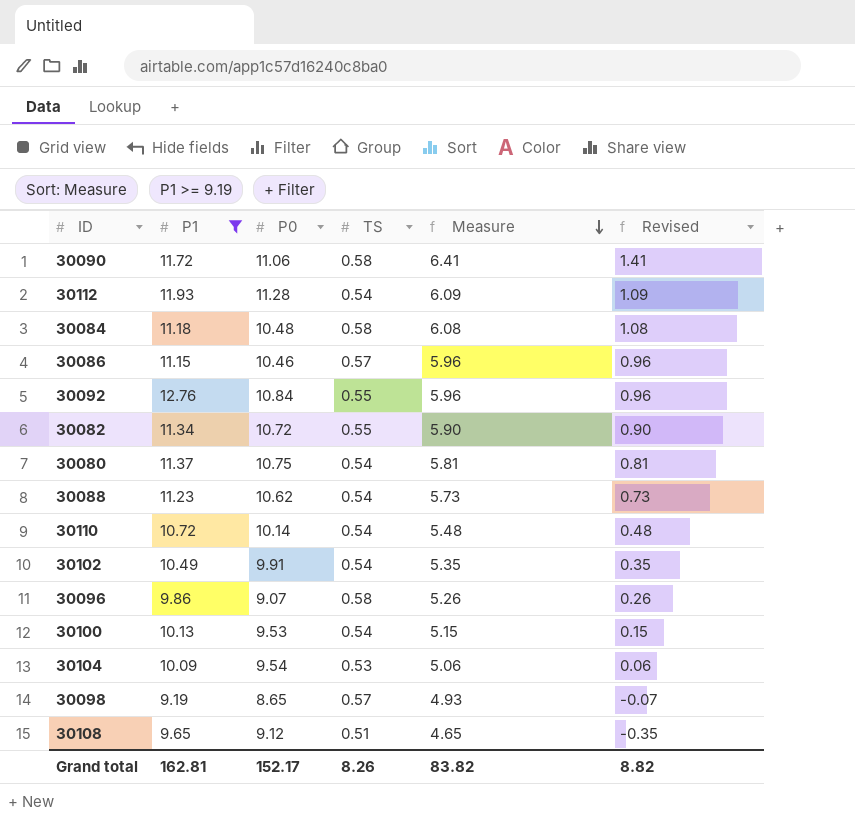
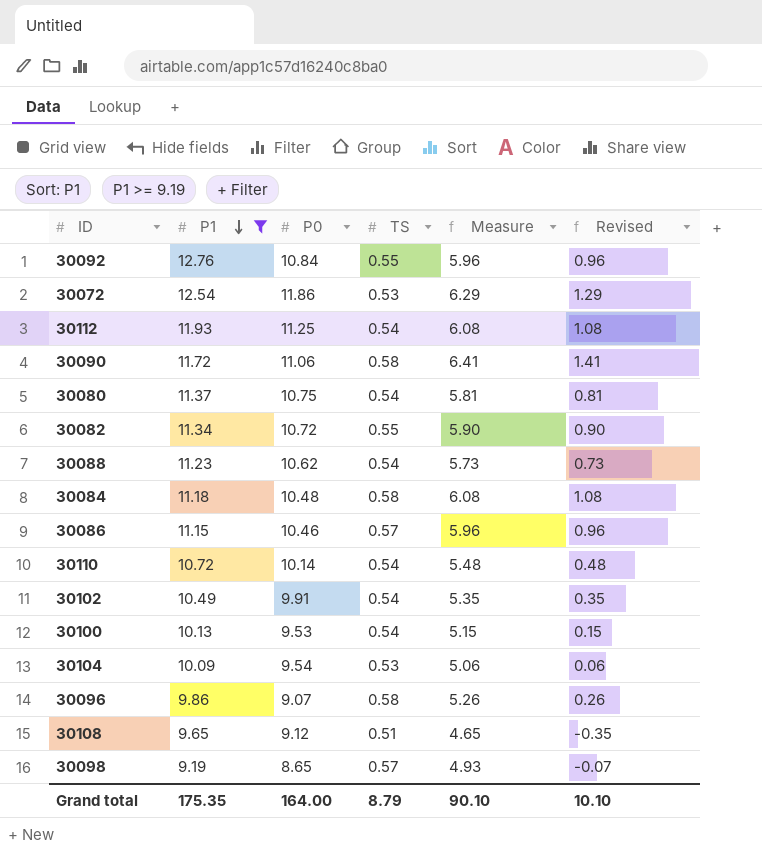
row order: Measure descending -> P1 descending
row 30072: none -> 12.54 | 11.86 | 0.53 | 6.29 | 1.29
30112 | P0: 11.28 -> 11.25
30112 | Measure: 6.09 -> 6.08
30112 | Revised: 1.09 -> 1.08
Grand total | P1: 162.81 -> 175.35
Grand total | P0: 152.17 -> 164.00
Grand total | TS: 8.26 -> 8.79
Grand total | Measure: 83.82 -> 90.10
Grand total | Revised: 8.82 -> 10.10

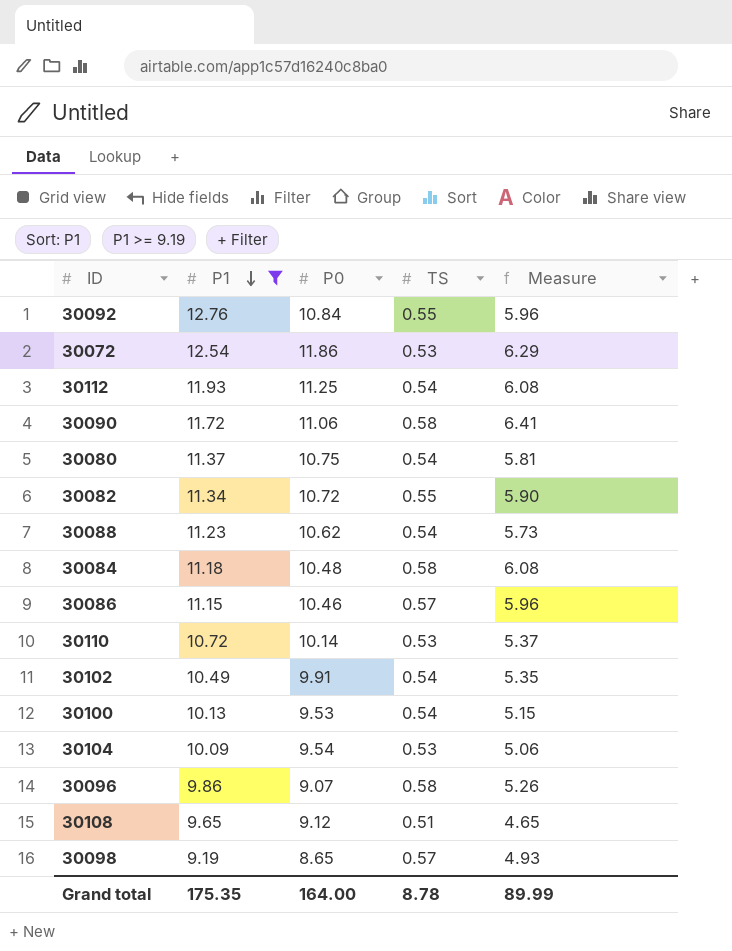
column Revised | formula: [Measure] - 5 -> none
30110 | TS: 0.54 -> 0.53
30110 | Measure: 5.48 -> 5.37
Grand total | TS: 8.79 -> 8.78
Grand total | Measure: 90.10 -> 89.99

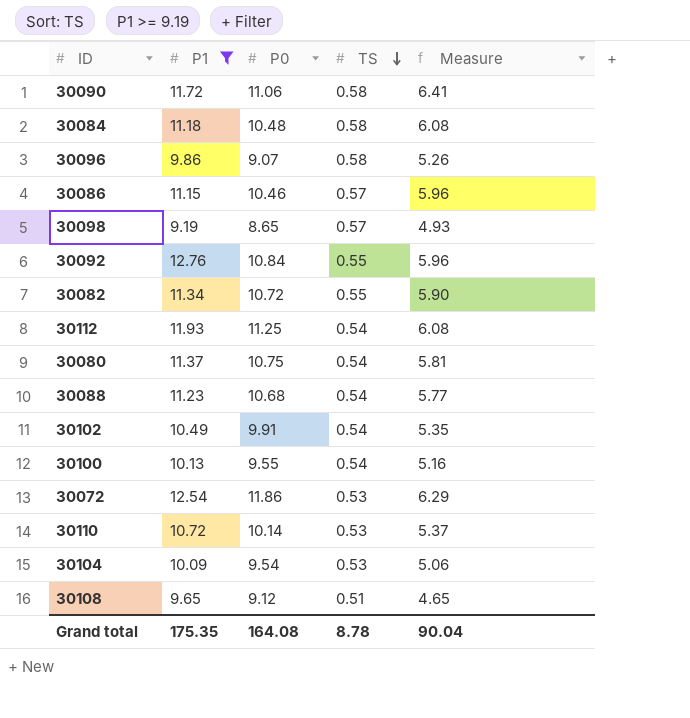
row order: P1 descending -> TS descending
30088 | P0: 10.62 -> 10.68
30088 | Measure: 5.73 -> 5.77
30100 | P0: 9.53 -> 9.55
30100 | Measure: 5.15 -> 5.16
Grand total | P0: 164.00 -> 164.08
Grand total | Measure: 89.99 -> 90.04

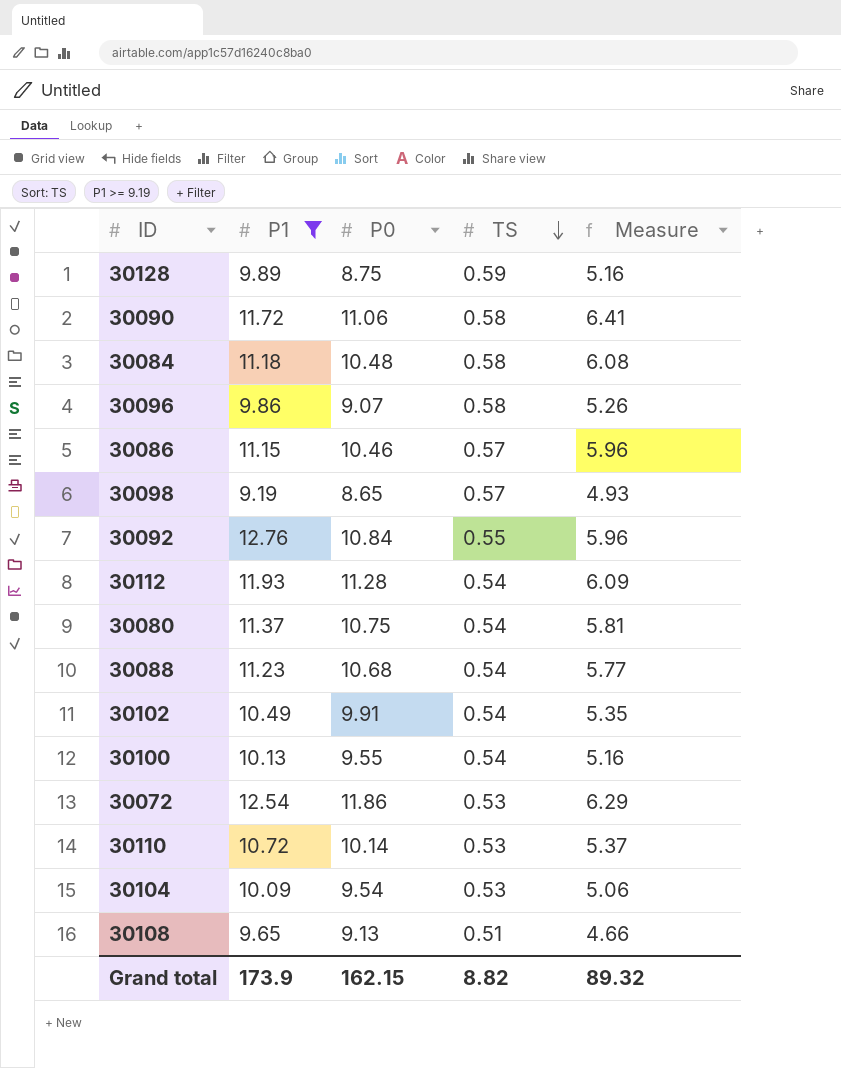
row 30082: 11.34 | 10.72 | 0.55 | 5.90 -> none
row 30128: none -> 9.89 | 8.75 | 0.59 | 5.16
30112 | P0: 11.25 -> 11.28
30112 | Measure: 6.08 -> 6.09
30108 | P0: 9.12 -> 9.13
30108 | Measure: 4.65 -> 4.66
Grand total | P1: 175.35 -> 173.9
Grand total | P0: 164.08 -> 162.15
Grand total | TS: 8.78 -> 8.82
Grand total | Measure: 90.04 -> 89.32

